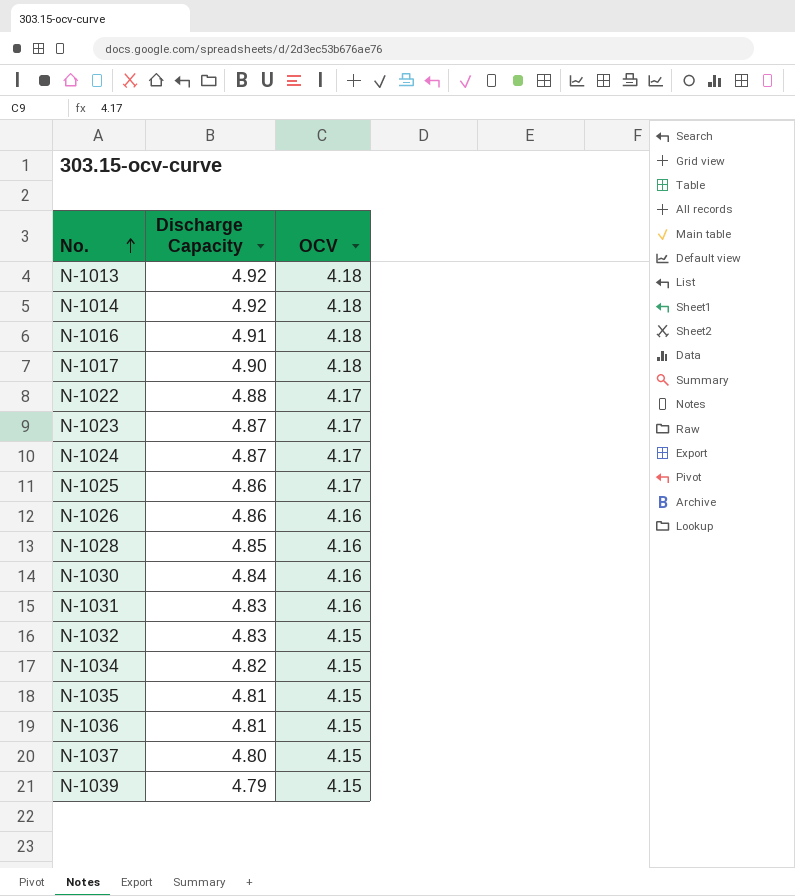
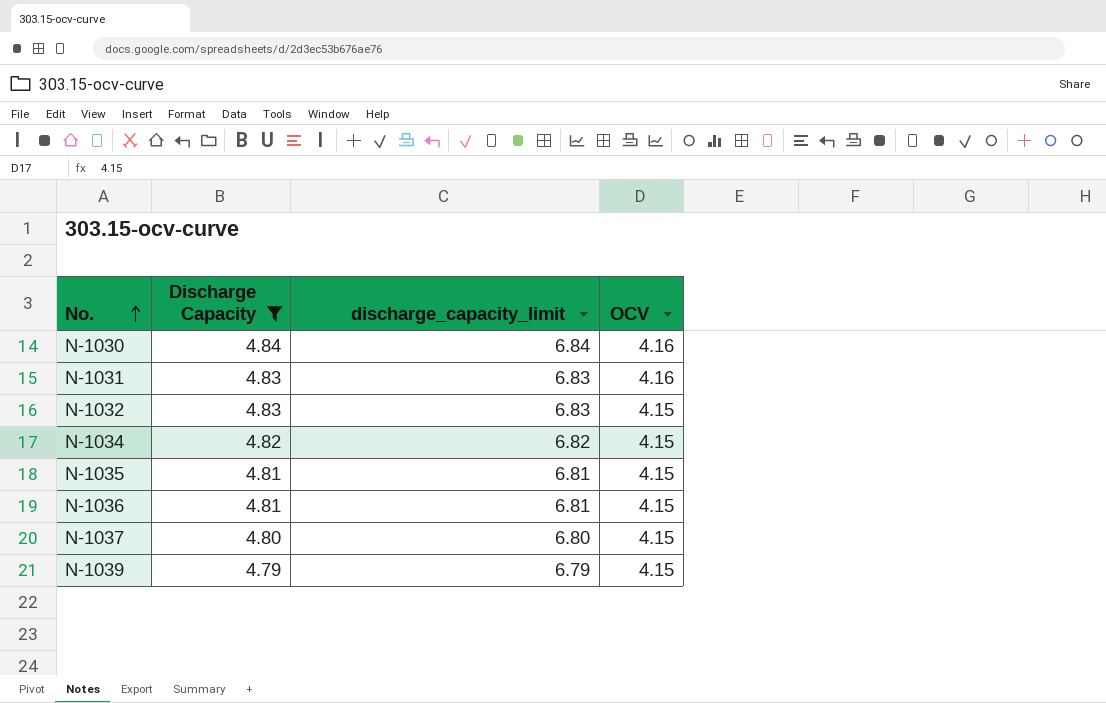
filter: none -> Discharge Capacity <= 4.84
column discharge_capacity_limit | formula: none -> [Discharge Capacity] + 2

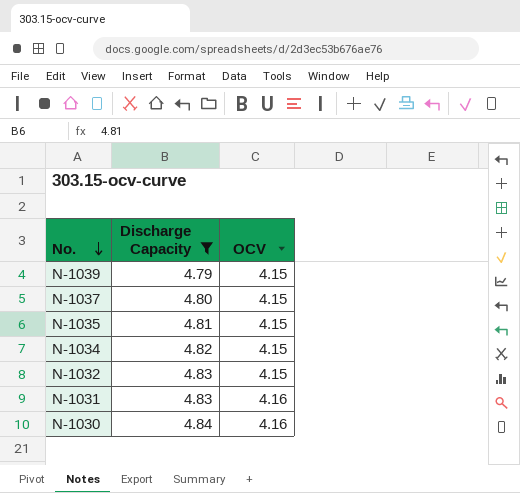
row order: No. ascending -> No. descending
column discharge_capacity_limit | formula: [Discharge Capacity] + 2 -> none
row N-1036: 4.81 | 6.81 | 4.15 -> none

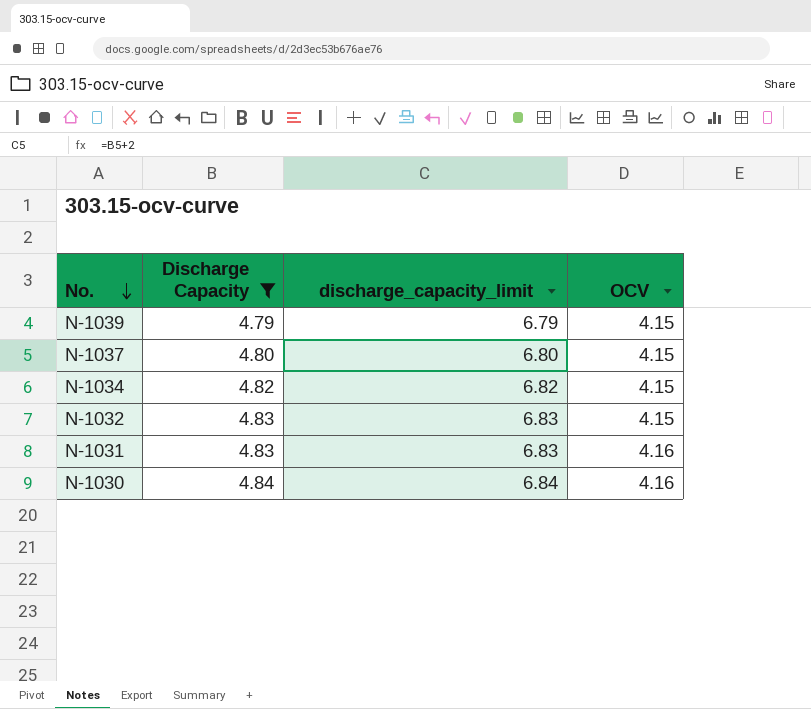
column discharge_capacity_limit | formula: none -> [Discharge Capacity] + 2
row N-1035: 4.81 | 4.15 -> none

